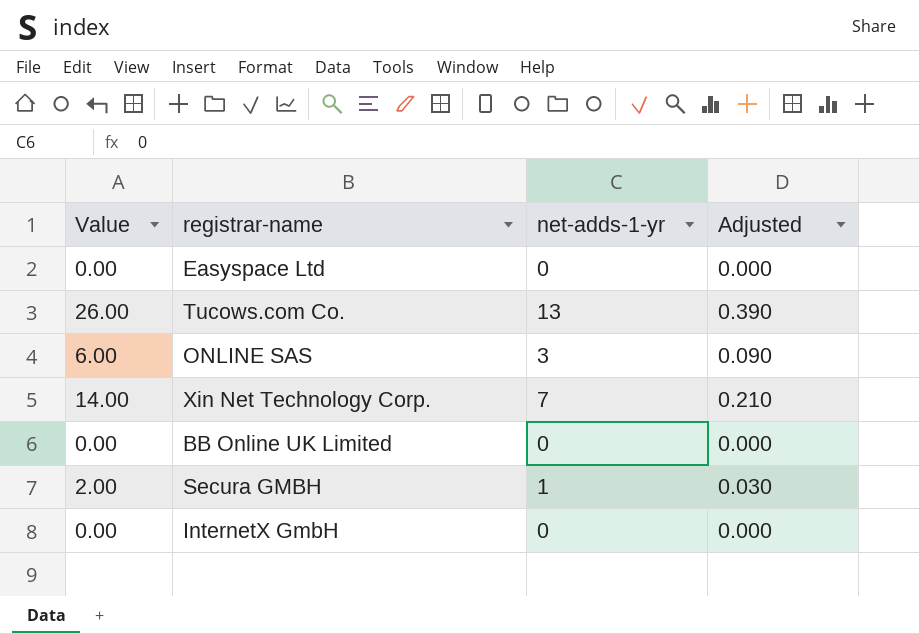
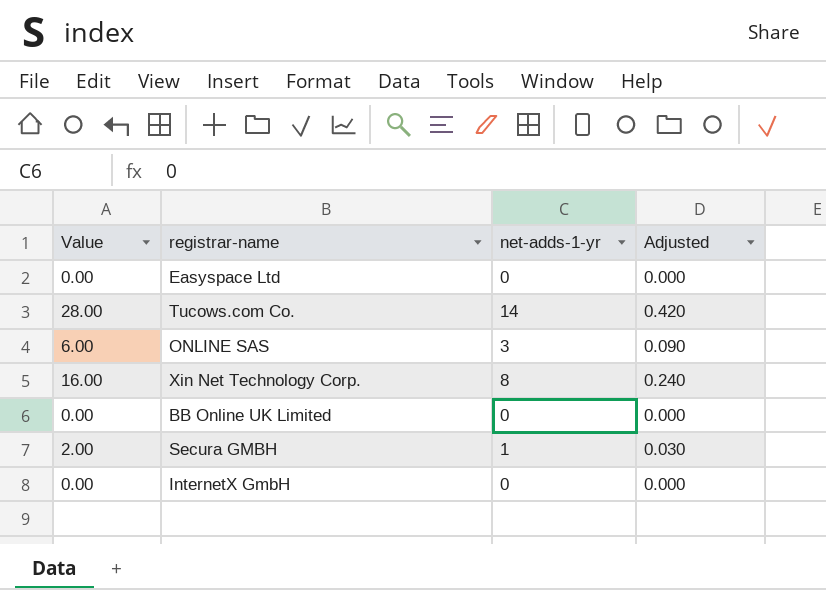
Tucows.com Co. | Value: 26.00 -> 28.00
Tucows.com Co. | net-adds-1-yr: 13 -> 14
Tucows.com Co. | Adjusted: 0.390 -> 0.420
Xin Net Technology Corp. | Value: 14.00 -> 16.00
Xin Net Technology Corp. | net-adds-1-yr: 7 -> 8
Xin Net Technology Corp. | Adjusted: 0.210 -> 0.240

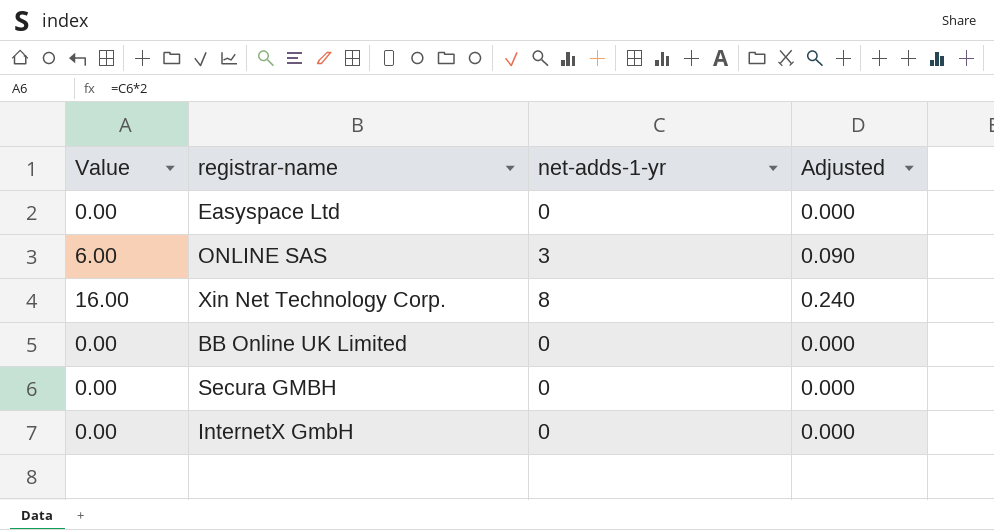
row Tucows.com Co.: 28.00 | 14 | 0.420 -> none
Secura GMBH | Value: 2.00 -> 0.00
Secura GMBH | net-adds-1-yr: 1 -> 0
Secura GMBH | Adjusted: 0.030 -> 0.000

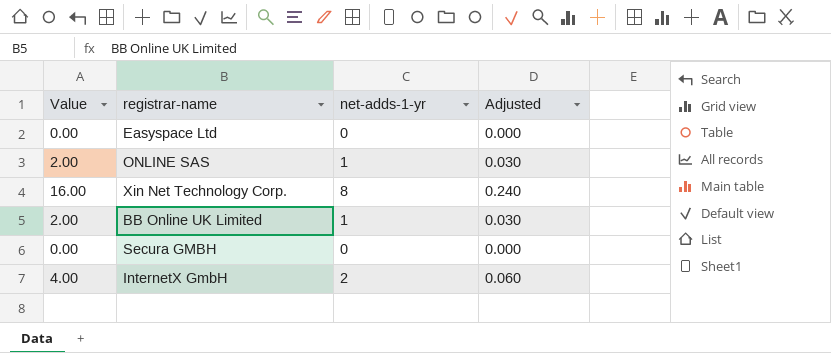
ONLINE SAS | Value: 6.00 -> 2.00
ONLINE SAS | net-adds-1-yr: 3 -> 1
ONLINE SAS | Adjusted: 0.090 -> 0.030
BB Online UK Limited | Value: 0.00 -> 2.00
BB Online UK Limited | net-adds-1-yr: 0 -> 1
BB Online UK Limited | Adjusted: 0.000 -> 0.030
InternetX GmbH | Value: 0.00 -> 4.00
InternetX GmbH | net-adds-1-yr: 0 -> 2
InternetX GmbH | Adjusted: 0.000 -> 0.060

